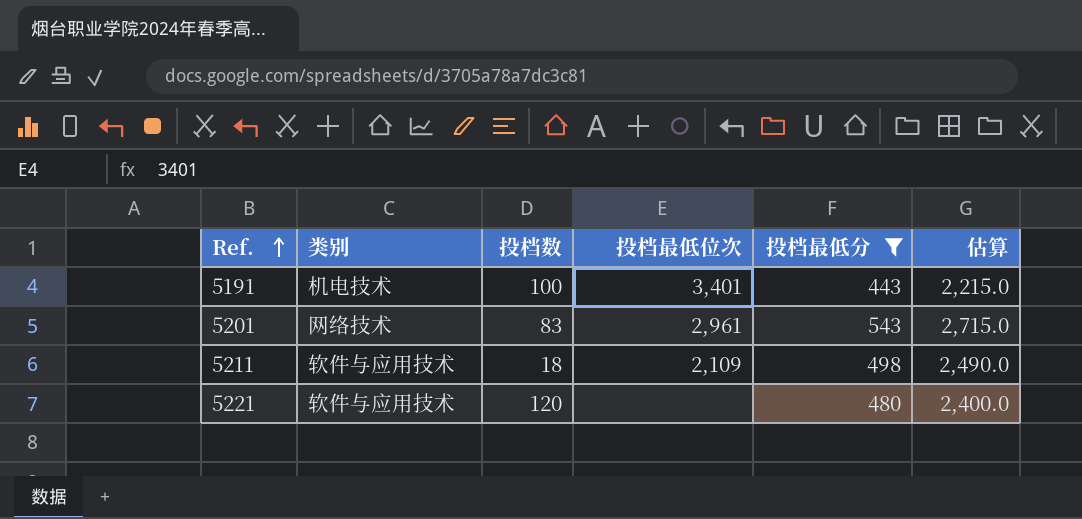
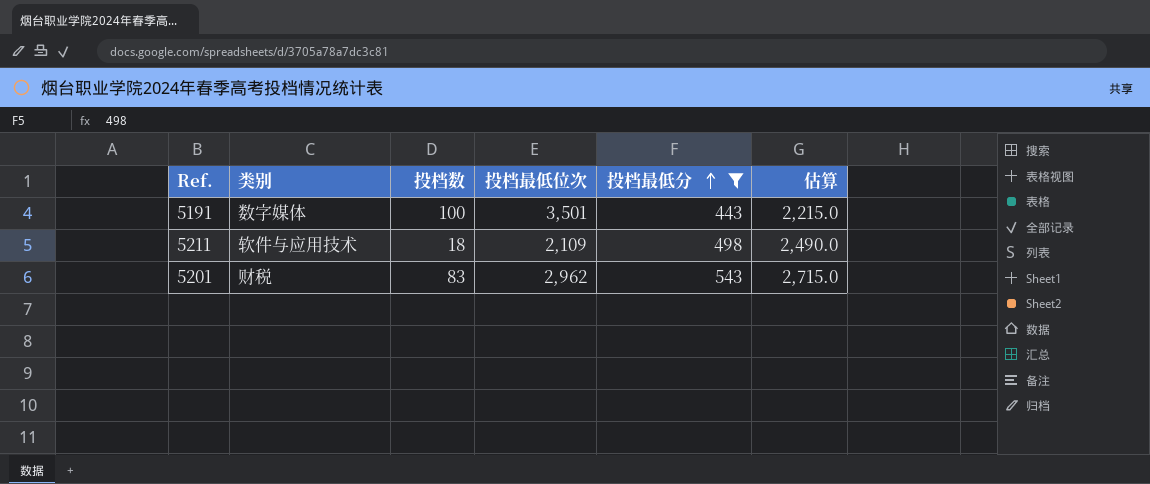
row order: Ref. ascending -> 投档最低分 ascending
row 5221: 软件与应用技术 | 120 | none | 480 | 2,400.0 -> none
5191 | 类别: 机电技术 -> 数字媒体
5191 | 投档最低位次: 3,401 -> 3,501
5201 | 类别: 网络技术 -> 财税
5201 | 投档最低位次: 2,961 -> 2,962

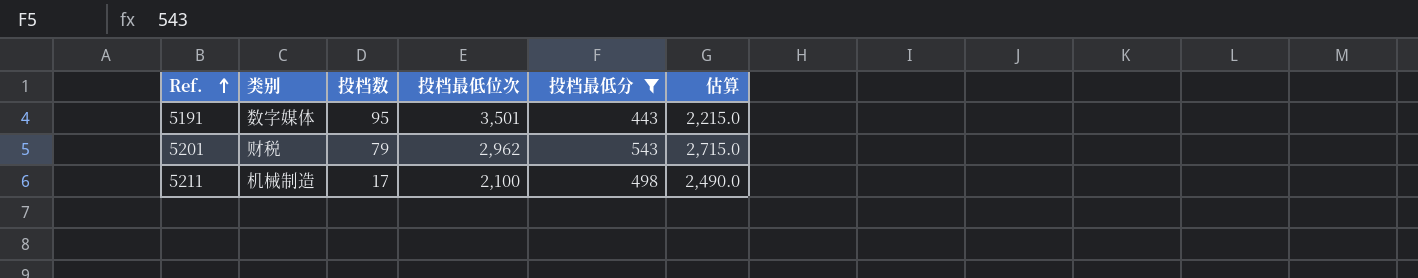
row order: 投档最低分 ascending -> Ref. ascending
5191 | 投档数: 100 -> 95
5201 | 投档数: 83 -> 79
5211 | 类别: 软件与应用技术 -> 机械制造
5211 | 投档数: 18 -> 17
5211 | 投档最低位次: 2,109 -> 2,100

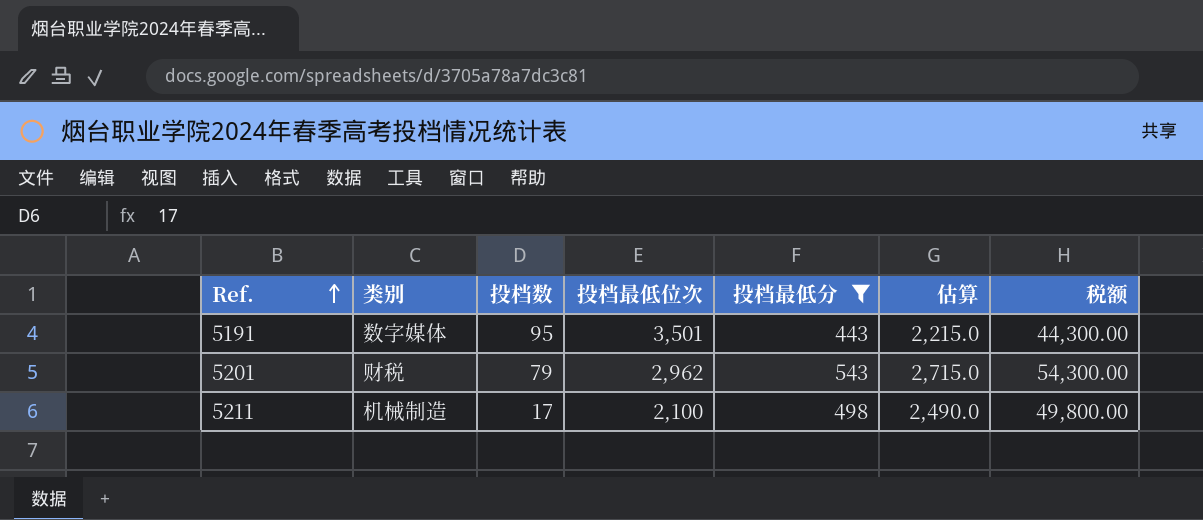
column 税额 | formula: none -> [投档最低分] * 100

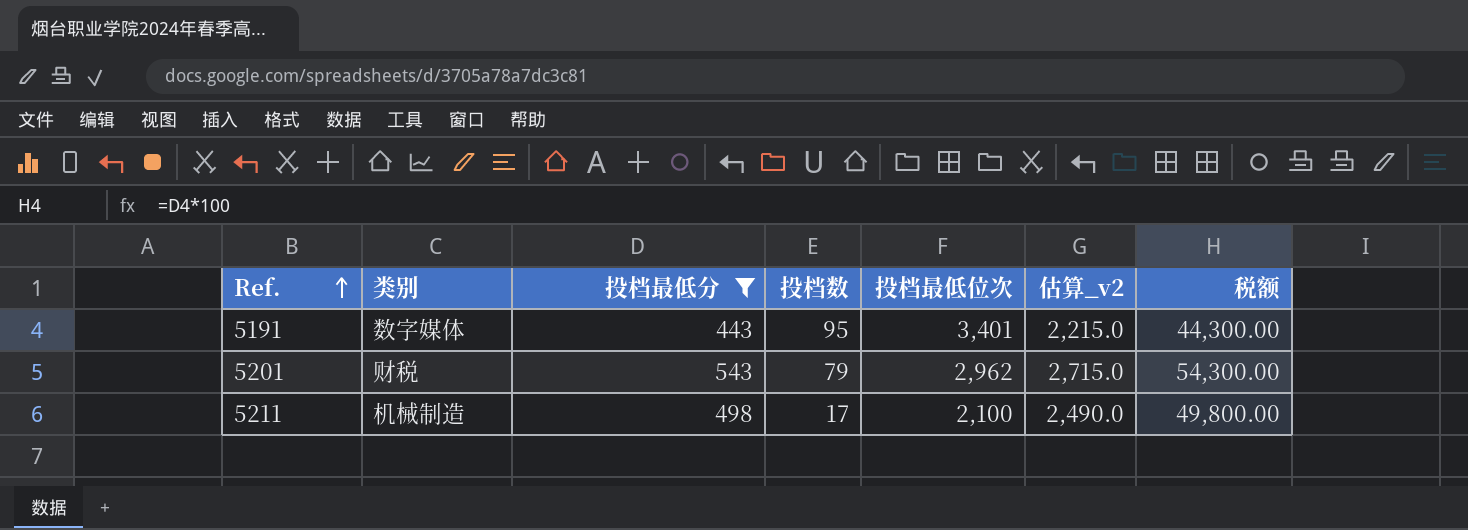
column 投档最低分 | position: 5 -> 3
column name: 估算 -> 估算_v2
5191 | 投档最低位次: 3,501 -> 3,401

